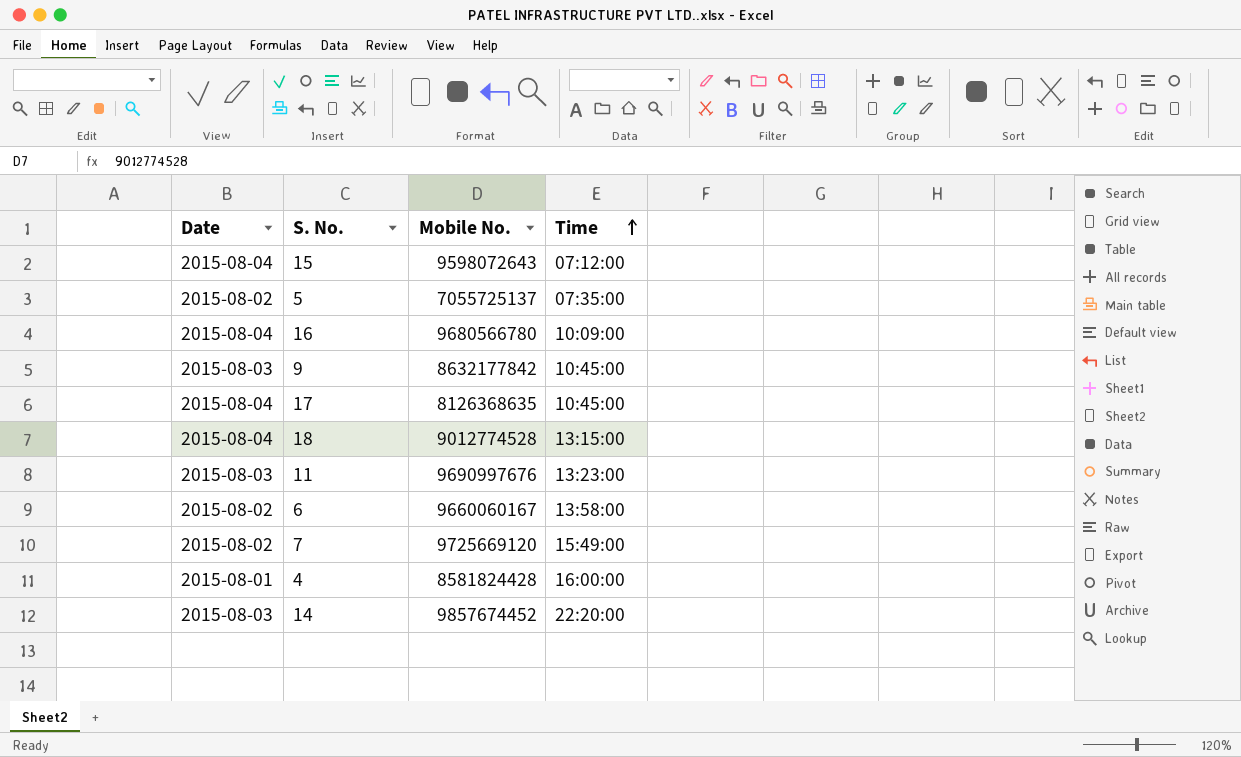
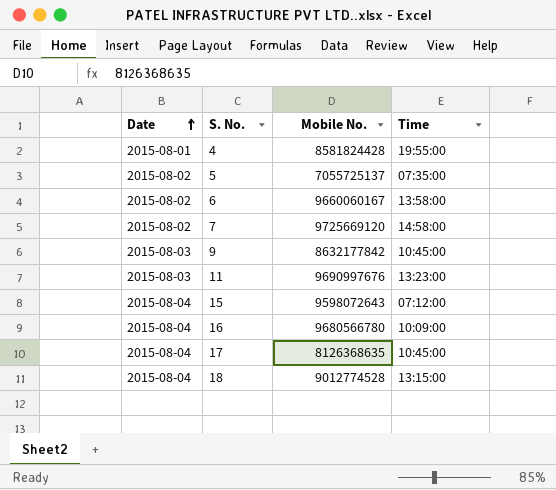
row order: Time ascending -> Date ascending
row 14: 2015-08-03 | 9857674452 | 22:20:00 -> none
4 | Time: 16:00:00 -> 19:55:00
7 | Time: 15:49:00 -> 14:58:00

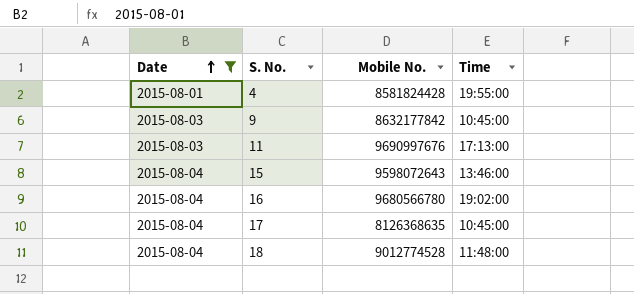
filter: none -> Date != 2015-08-02
11 | Time: 13:23:00 -> 17:13:00
15 | Time: 07:12:00 -> 13:46:00
16 | Time: 10:09:00 -> 19:02:00
18 | Time: 13:15:00 -> 11:48:00

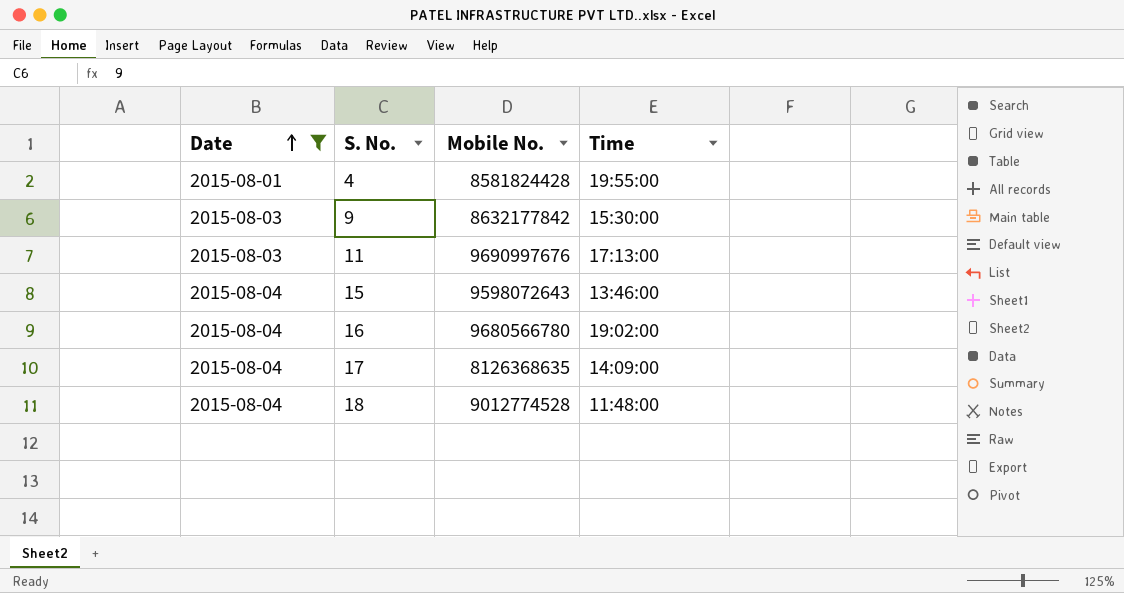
9 | Time: 10:45:00 -> 15:30:00
17 | Time: 10:45:00 -> 14:09:00

